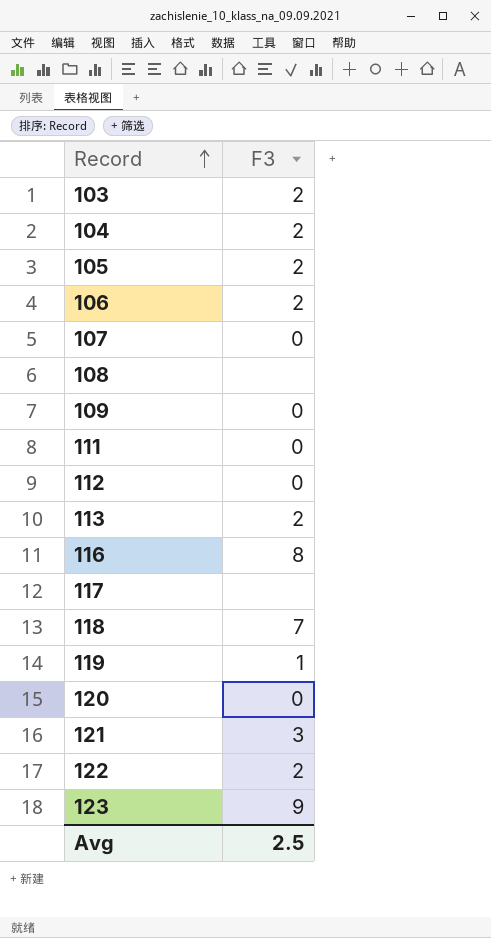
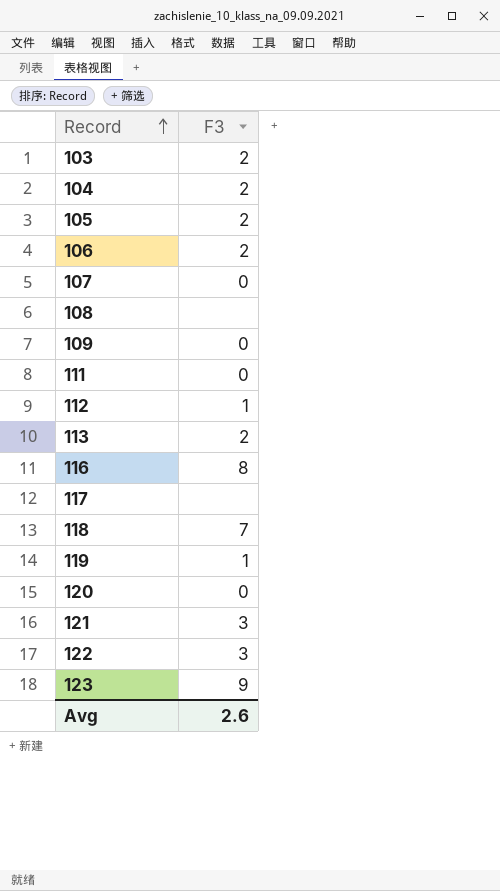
112 | F3: 0 -> 1
122 | F3: 2 -> 3
Avg | F3: 2.5 -> 2.6

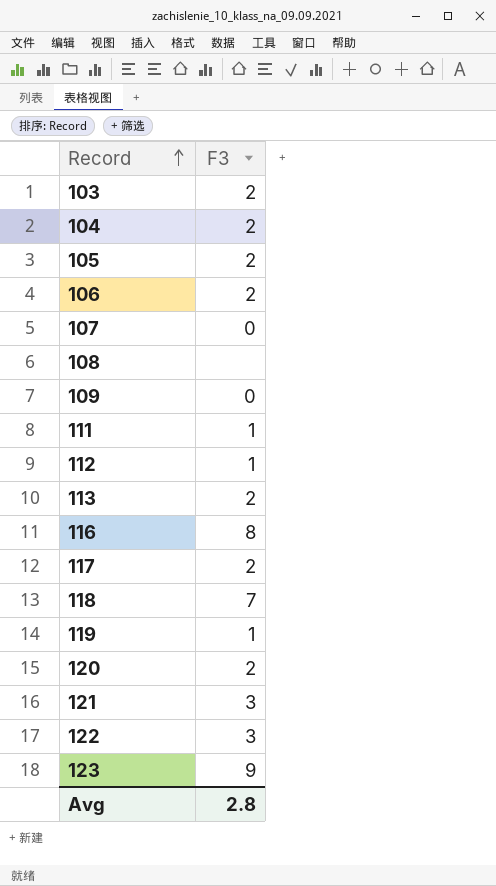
111 | F3: 0 -> 1
117 | F3: none -> 2
120 | F3: 0 -> 2
Avg | F3: 2.6 -> 2.8

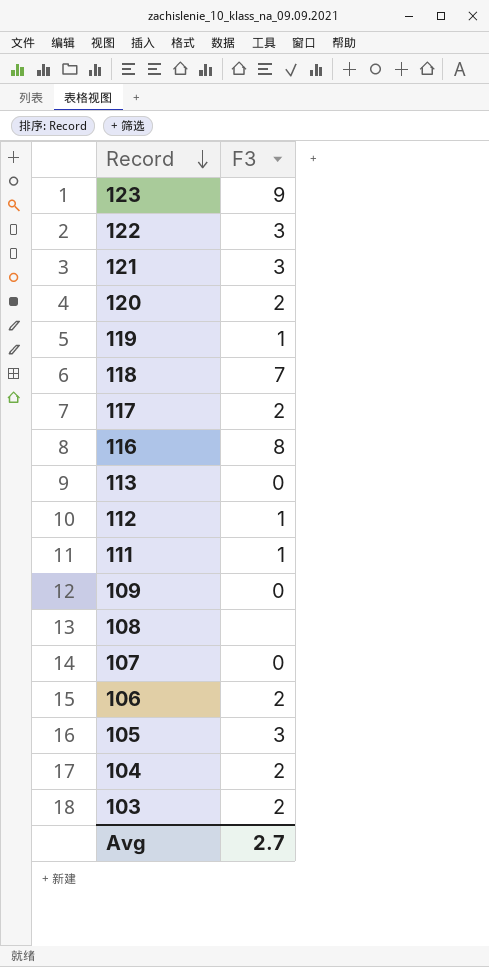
row order: Record ascending -> Record descending
113 | F3: 2 -> 0
105 | F3: 2 -> 3
Avg | F3: 2.8 -> 2.7

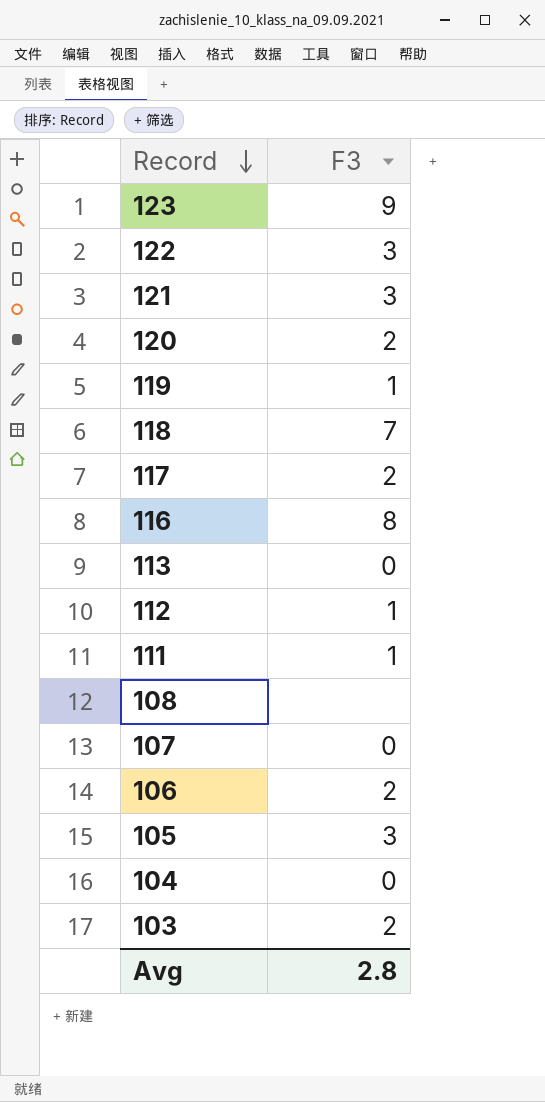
row 109: 0 -> none
104 | F3: 2 -> 0
Avg | F3: 2.7 -> 2.8

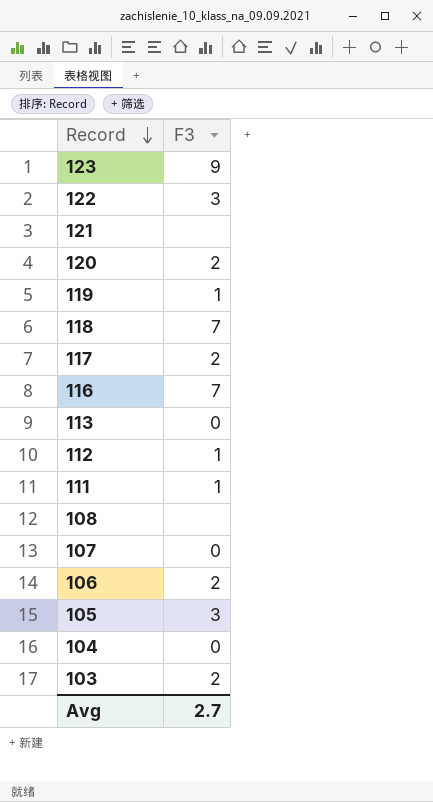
121 | F3: 3 -> none
116 | F3: 8 -> 7
Avg | F3: 2.8 -> 2.7

